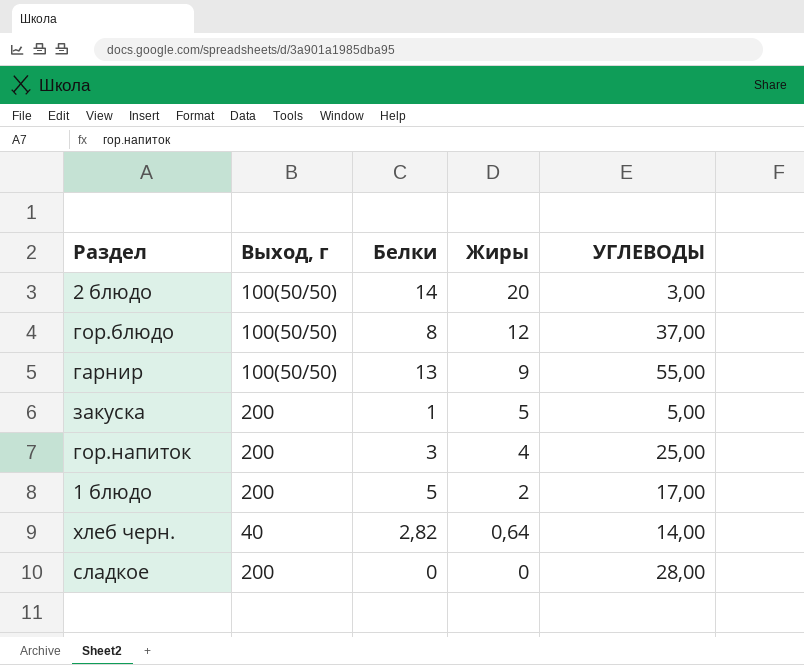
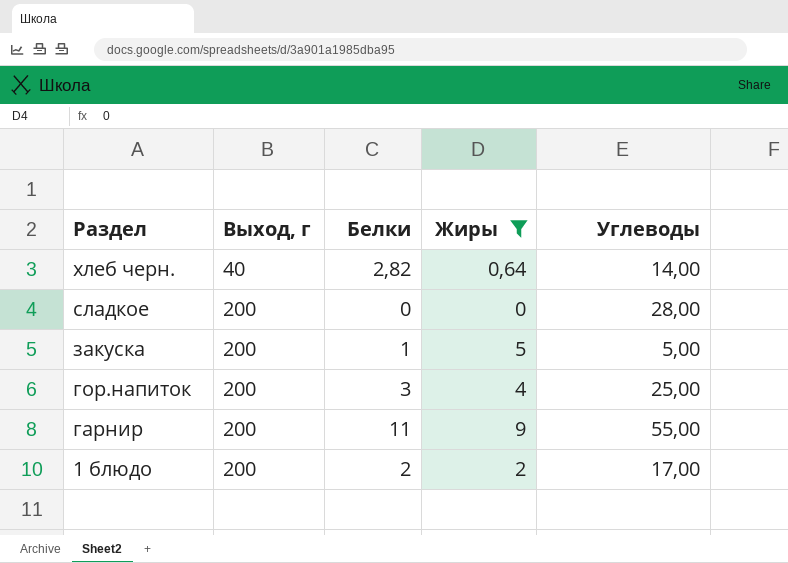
filter: none -> Жиры <= 9
row order: Жиры descending -> Раздел descending
column name: УГЛЕВОДЫ -> Углеводы
гарнир | Выход, г: 100(50/50) -> 200
гарнир | Белки: 13 -> 11
1 блюдо | Белки: 5 -> 2

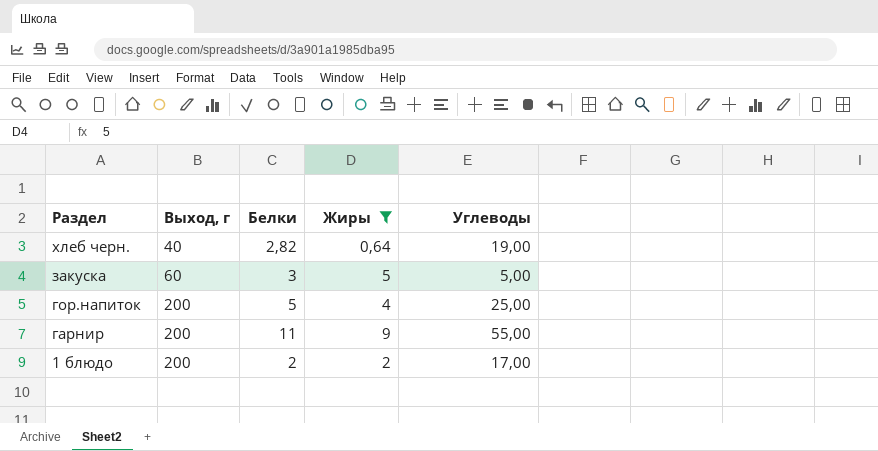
row сладкое: 200 | 0 | 0 | 28,00 -> none
хлеб черн. | Углеводы: 14,00 -> 19,00
закуска | Выход, г: 200 -> 60
закуска | Белки: 1 -> 3
гор.напиток | Белки: 3 -> 5

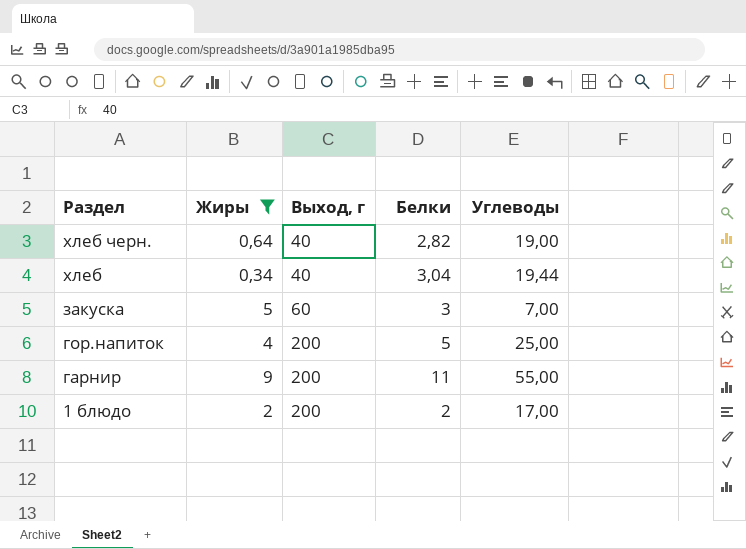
column Жиры | position: 4 -> 2
row хлеб: none -> 0,34 | 40 | 3,04 | 19,44
закуска | Углеводы: 5,00 -> 7,00

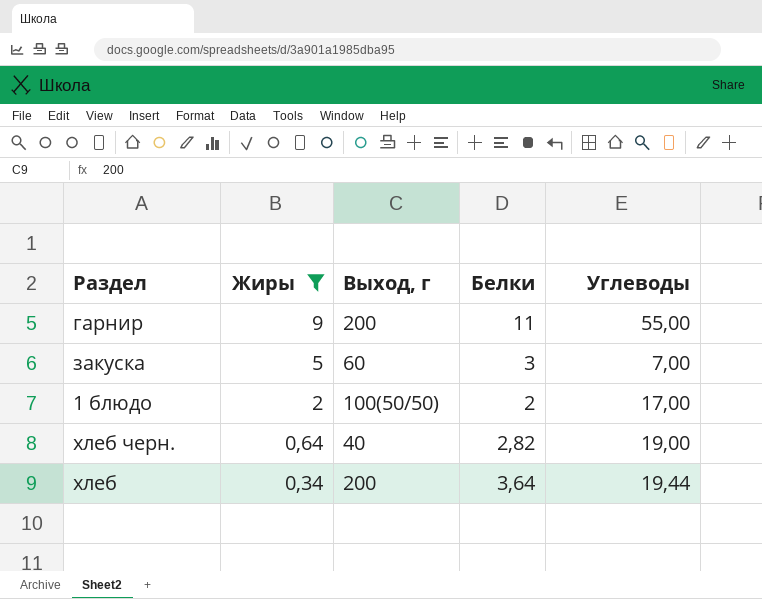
row order: Раздел descending -> Жиры descending
row гор.напиток: 4 | 200 | 5 | 25,00 -> none
1 блюдо | Выход, г: 200 -> 100(50/50)
хлеб | Выход, г: 40 -> 200
хлеб | Белки: 3,04 -> 3,64

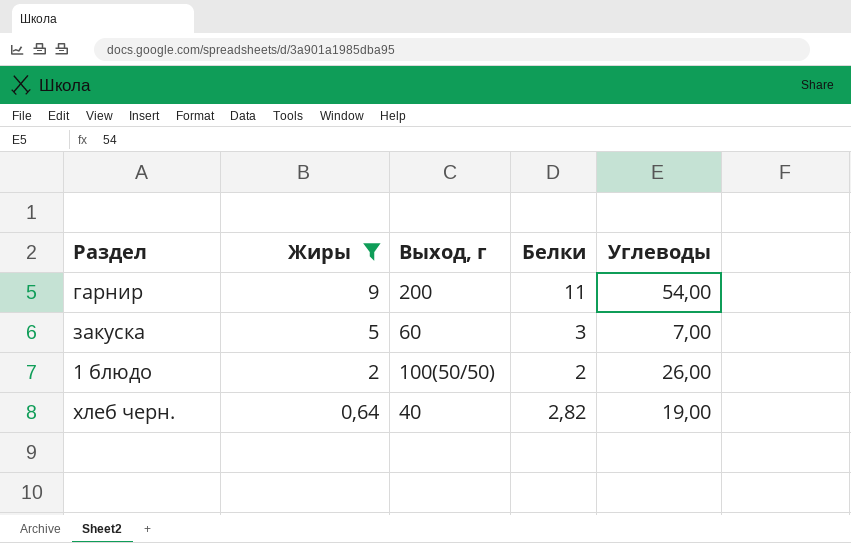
row хлеб: 0,34 | 200 | 3,64 | 19,44 -> none
гарнир | Углеводы: 55,00 -> 54,00
1 блюдо | Углеводы: 17,00 -> 26,00

